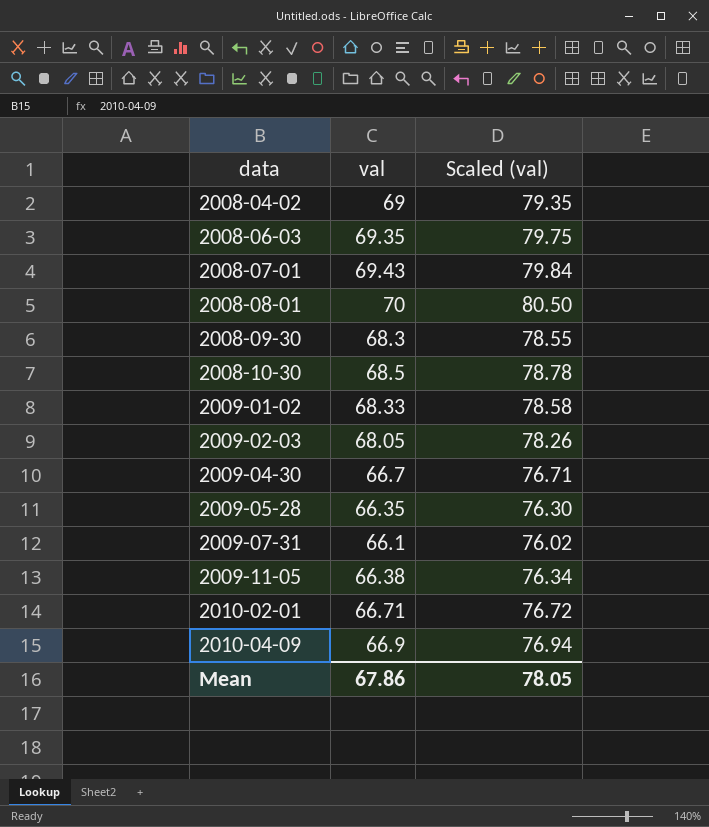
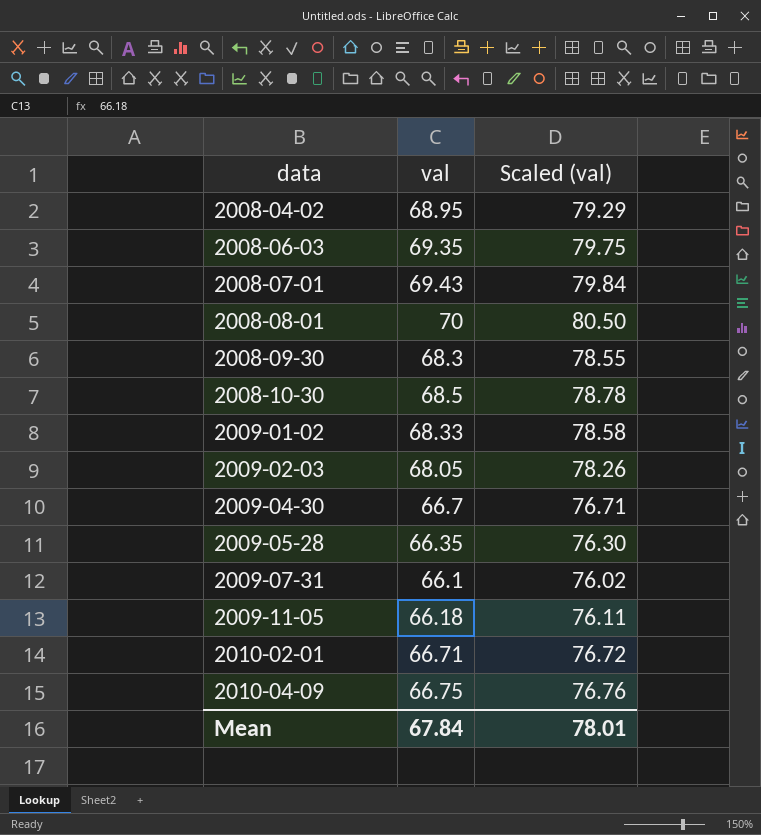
2008-04-02 | val: 69 -> 68.95
2008-04-02 | Scaled (val): 79.35 -> 79.29
2009-11-05 | val: 66.38 -> 66.18
2009-11-05 | Scaled (val): 76.34 -> 76.11
2010-04-09 | val: 66.9 -> 66.75
2010-04-09 | Scaled (val): 76.94 -> 76.76
Mean | val: 67.86 -> 67.84
Mean | Scaled (val): 78.05 -> 78.01

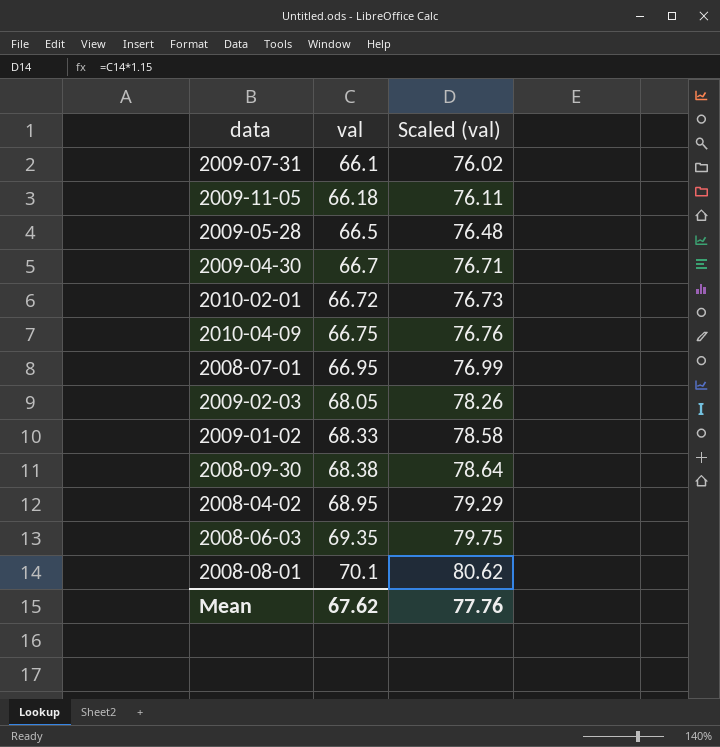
row order: data ascending -> val ascending
row 2008-10-30: 68.5 | 78.78 -> none
2009-05-28 | val: 66.35 -> 66.5
2009-05-28 | Scaled (val): 76.30 -> 76.48
2010-02-01 | val: 66.71 -> 66.72
2010-02-01 | Scaled (val): 76.72 -> 76.73
2008-07-01 | val: 69.43 -> 66.95
2008-07-01 | Scaled (val): 79.84 -> 76.99
2008-09-30 | val: 68.3 -> 68.38
2008-09-30 | Scaled (val): 78.55 -> 78.64
2008-08-01 | val: 70 -> 70.1
2008-08-01 | Scaled (val): 80.50 -> 80.62
Mean | val: 67.84 -> 67.62
Mean | Scaled (val): 78.01 -> 77.76

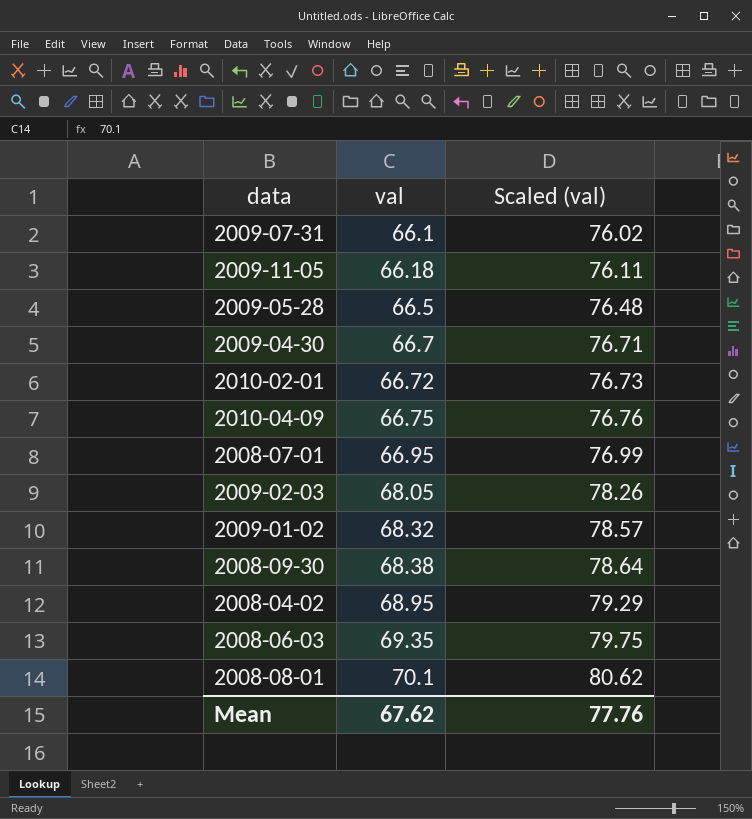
2009-01-02 | val: 68.33 -> 68.32
2009-01-02 | Scaled (val): 78.58 -> 78.57

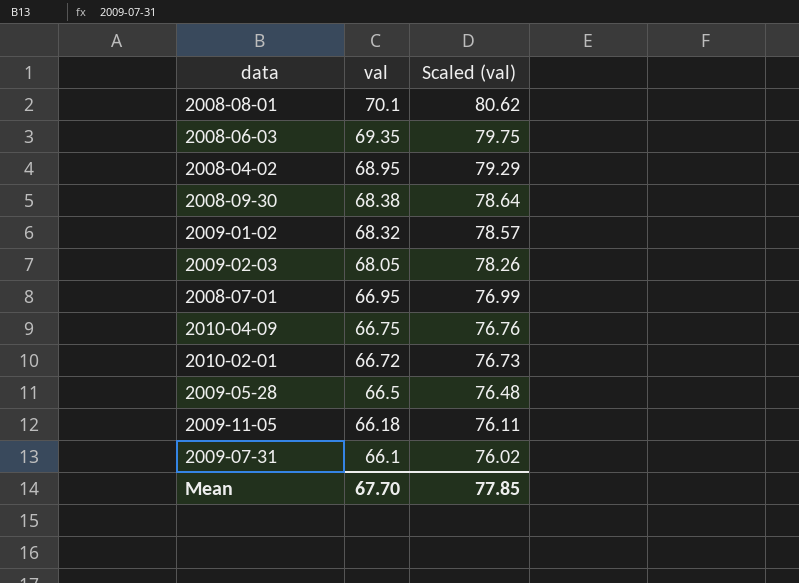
row order: val ascending -> val descending
row 2009-04-30: 66.7 | 76.71 -> none
Mean | val: 67.62 -> 67.70
Mean | Scaled (val): 77.76 -> 77.85

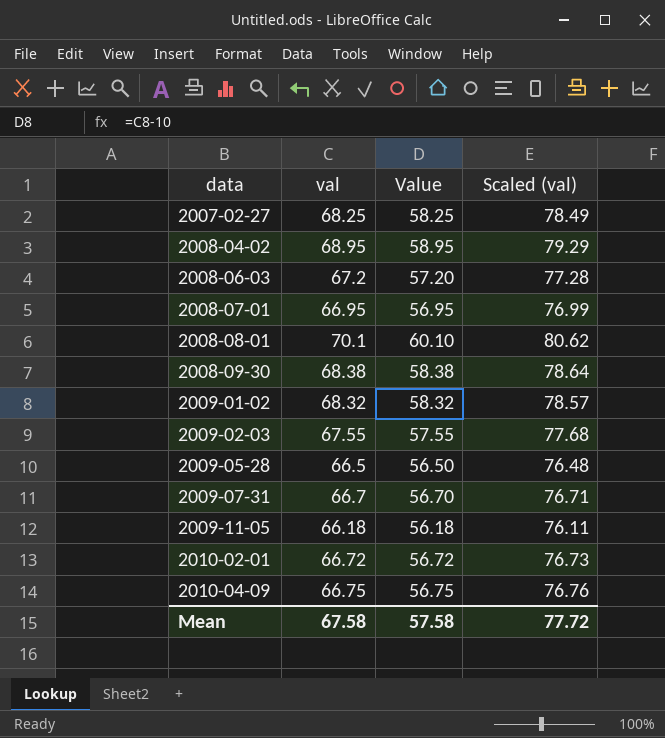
row order: val descending -> data ascending
column Value | formula: none -> [val] - 10
row 2007-02-27: none -> 68.25 | 58.25 | 78.49
2008-06-03 | val: 69.35 -> 67.2
2008-06-03 | Scaled (val): 79.75 -> 77.28
2009-02-03 | val: 68.05 -> 67.55
2009-02-03 | Scaled (val): 78.26 -> 77.68
2009-07-31 | val: 66.1 -> 66.7
2009-07-31 | Scaled (val): 76.02 -> 76.71
Mean | val: 67.70 -> 67.58
Mean | Scaled (val): 77.85 -> 77.72

